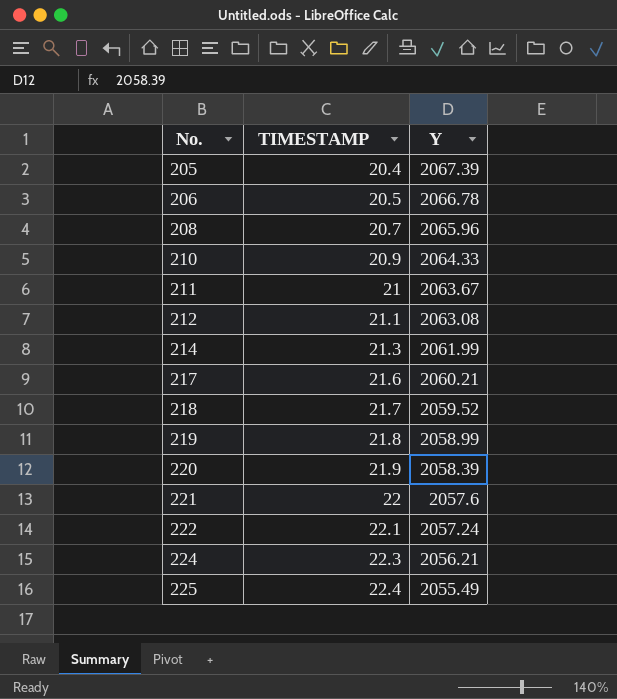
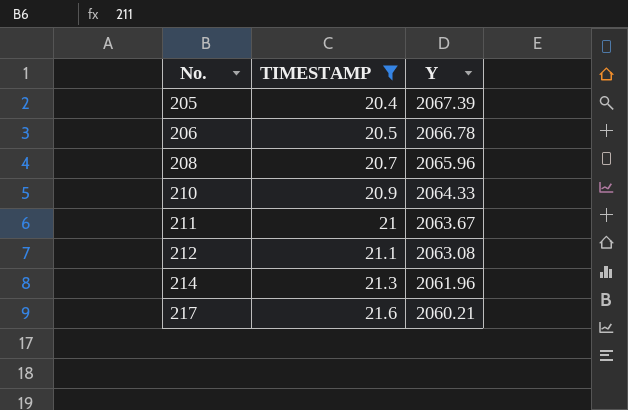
filter: none -> TIMESTAMP <= 21.6
214 | Y: 2061.99 -> 2061.96

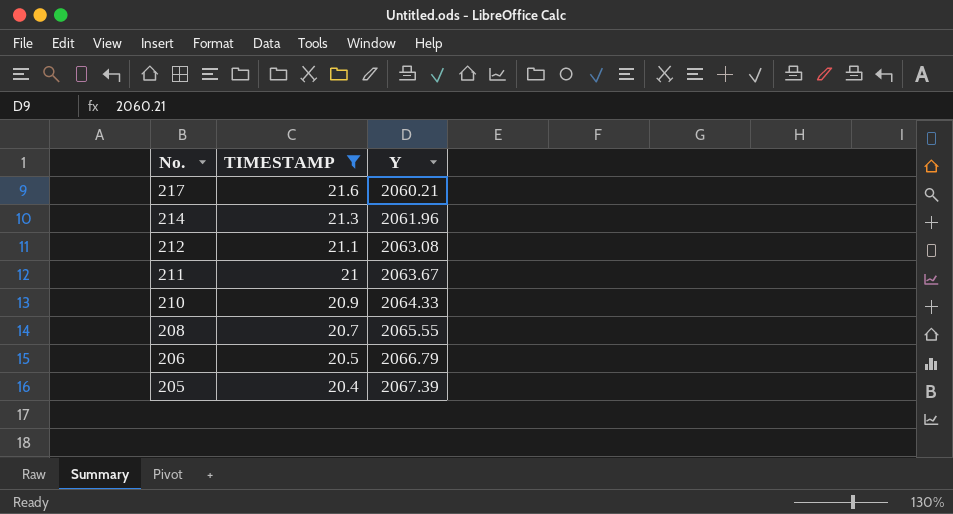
row order: No. ascending -> No. descending
208 | Y: 2065.96 -> 2065.55
206 | Y: 2066.78 -> 2066.79

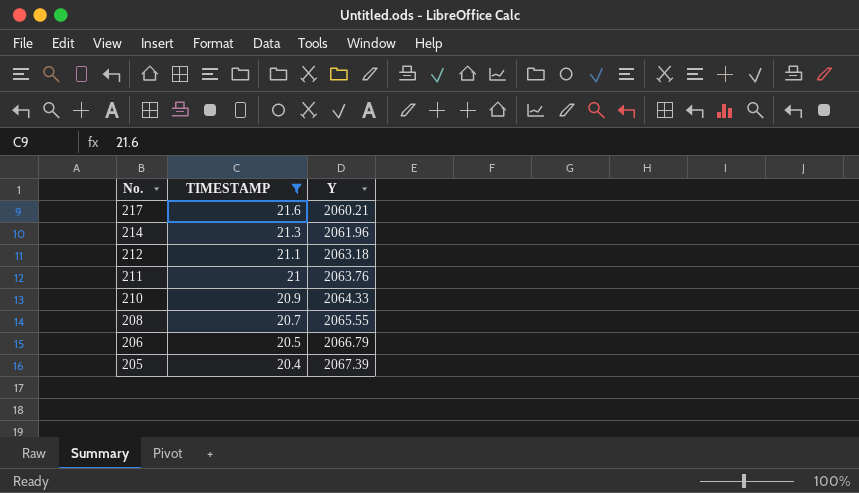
212 | Y: 2063.08 -> 2063.18
211 | Y: 2063.67 -> 2063.76

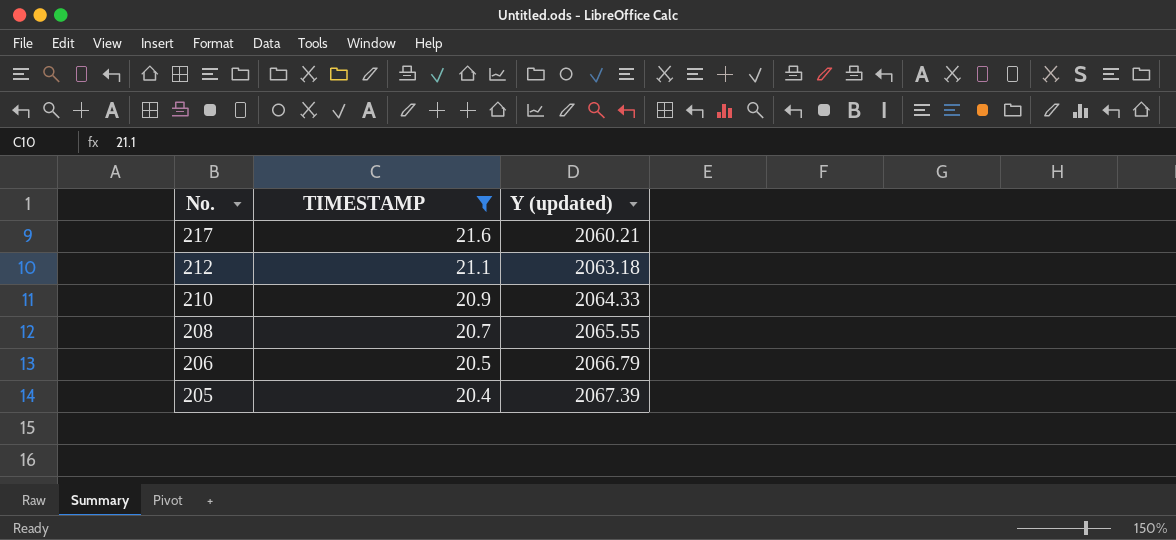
column name: Y -> Y (updated)
row 214: 21.3 | 2061.96 -> none
row 211: 21 | 2063.76 -> none

